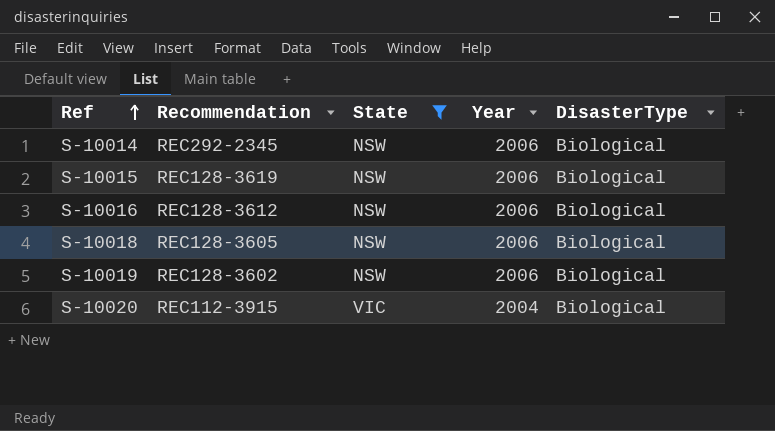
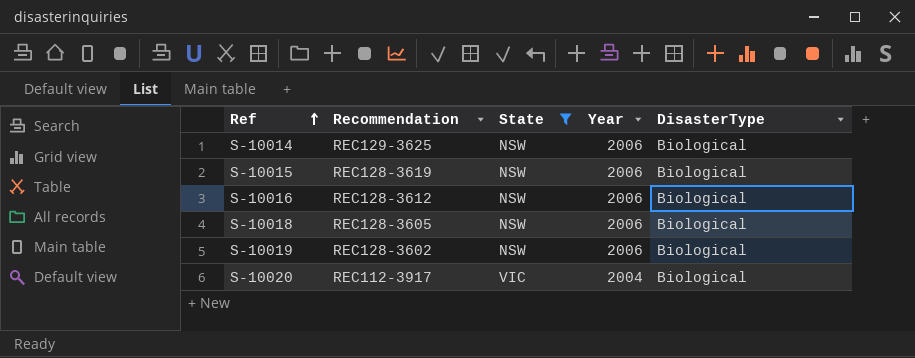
S-10014 | Recommendation: REC292-2345 -> REC129-3625
S-10020 | Recommendation: REC112-3915 -> REC112-3917

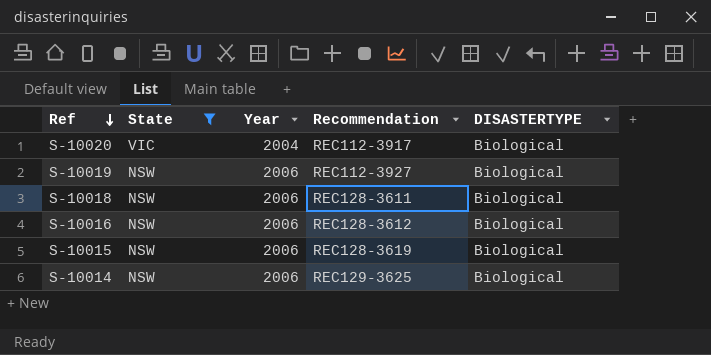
row order: Ref ascending -> Ref descending
column Recommendation | position: 2 -> 4
column name: DisasterType -> DISASTERTYPE
S-10019 | Recommendation: REC128-3602 -> REC112-3927
S-10018 | Recommendation: REC128-3605 -> REC128-3611

